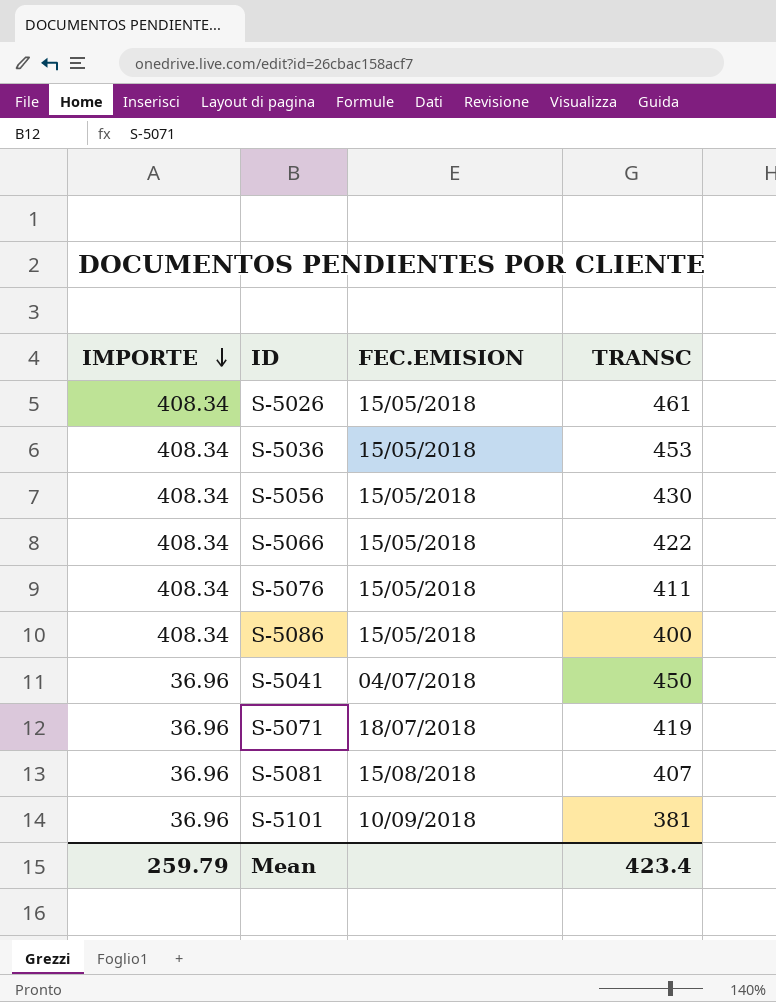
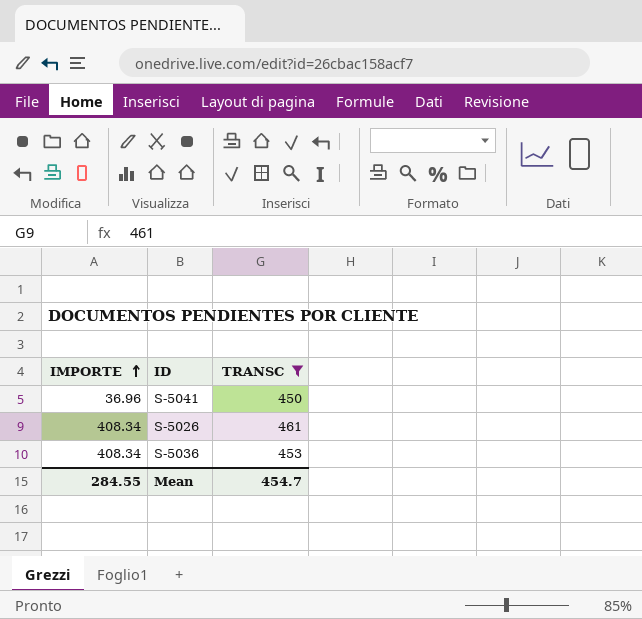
filter: none -> TRANSC >= 450
row order: IMPORTE descending -> IMPORTE ascending
column FEC.EMISION | position: 3 -> none
Mean | IMPORTE: 259.79 -> 284.55
Mean | TRANSC: 423.4 -> 454.7

